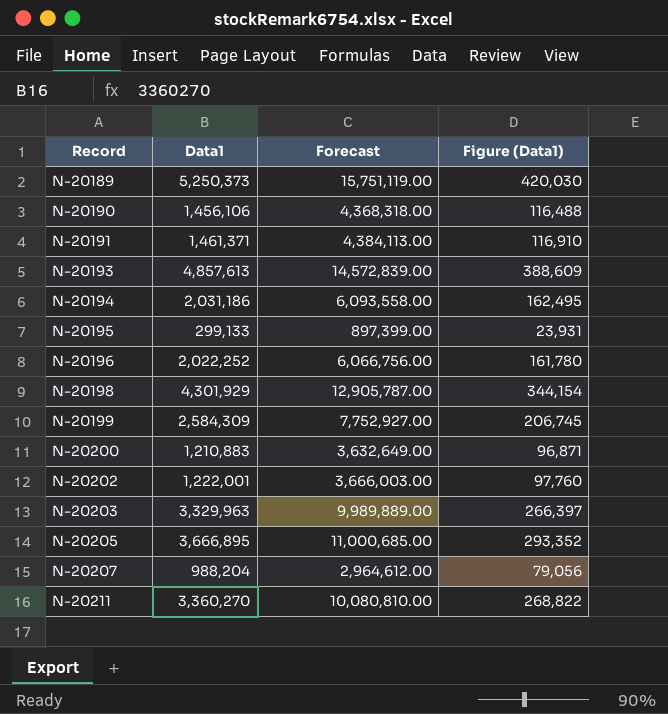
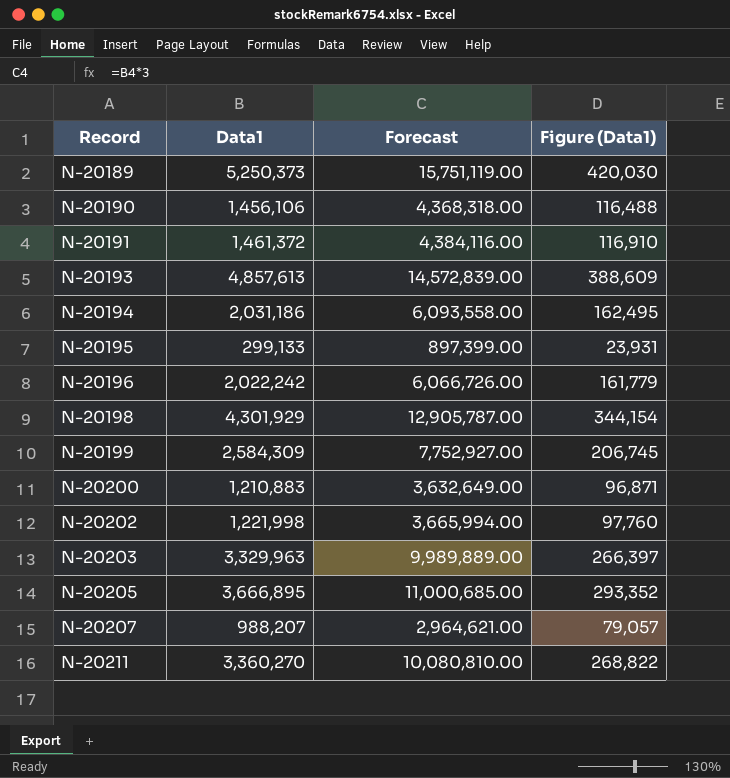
N-20191 | Data1: 1,461,371 -> 1,461,372
N-20191 | Forecast: 4,384,113.00 -> 4,384,116.00
N-20196 | Data1: 2,022,252 -> 2,022,242
N-20196 | Forecast: 6,066,756.00 -> 6,066,726.00
N-20196 | Figure (Data1): 161,780 -> 161,779
N-20202 | Data1: 1,222,001 -> 1,221,998
N-20202 | Forecast: 3,666,003.00 -> 3,665,994.00
N-20207 | Data1: 988,204 -> 988,207
N-20207 | Forecast: 2,964,612.00 -> 2,964,621.00
N-20207 | Figure (Data1): 79,056 -> 79,057

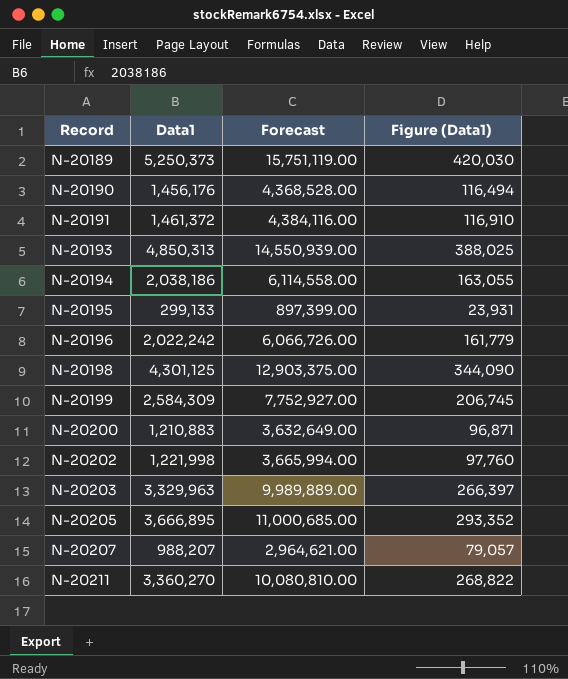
N-20190 | Data1: 1,456,106 -> 1,456,176
N-20190 | Forecast: 4,368,318.00 -> 4,368,528.00
N-20190 | Figure (Data1): 116,488 -> 116,494
N-20193 | Data1: 4,857,613 -> 4,850,313
N-20193 | Forecast: 14,572,839.00 -> 14,550,939.00
N-20193 | Figure (Data1): 388,609 -> 388,025
N-20194 | Data1: 2,031,186 -> 2,038,186
N-20194 | Forecast: 6,093,558.00 -> 6,114,558.00
N-20194 | Figure (Data1): 162,495 -> 163,055
N-20198 | Data1: 4,301,929 -> 4,301,125
N-20198 | Forecast: 12,905,787.00 -> 12,903,375.00
N-20198 | Figure (Data1): 344,154 -> 344,090

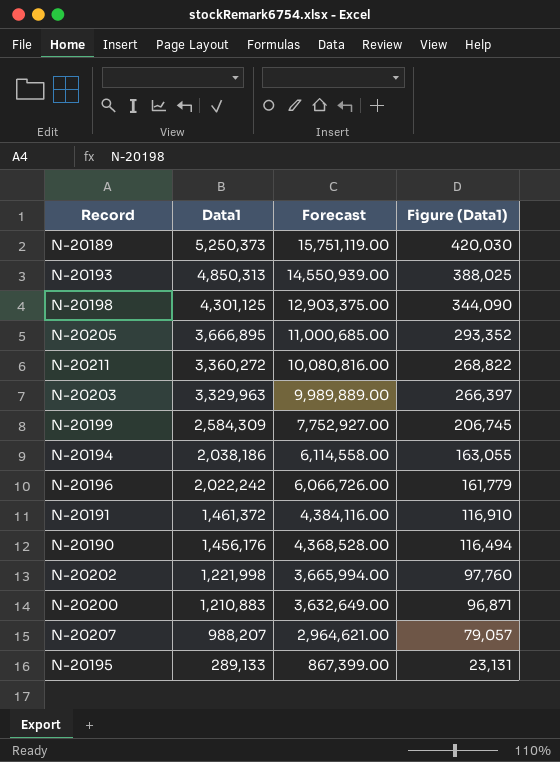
row order: Record ascending -> Data1 descending
N-20211 | Data1: 3,360,270 -> 3,360,272
N-20211 | Forecast: 10,080,810.00 -> 10,080,816.00
N-20195 | Data1: 299,133 -> 289,133
N-20195 | Forecast: 897,399.00 -> 867,399.00
N-20195 | Figure (Data1): 23,931 -> 23,131

